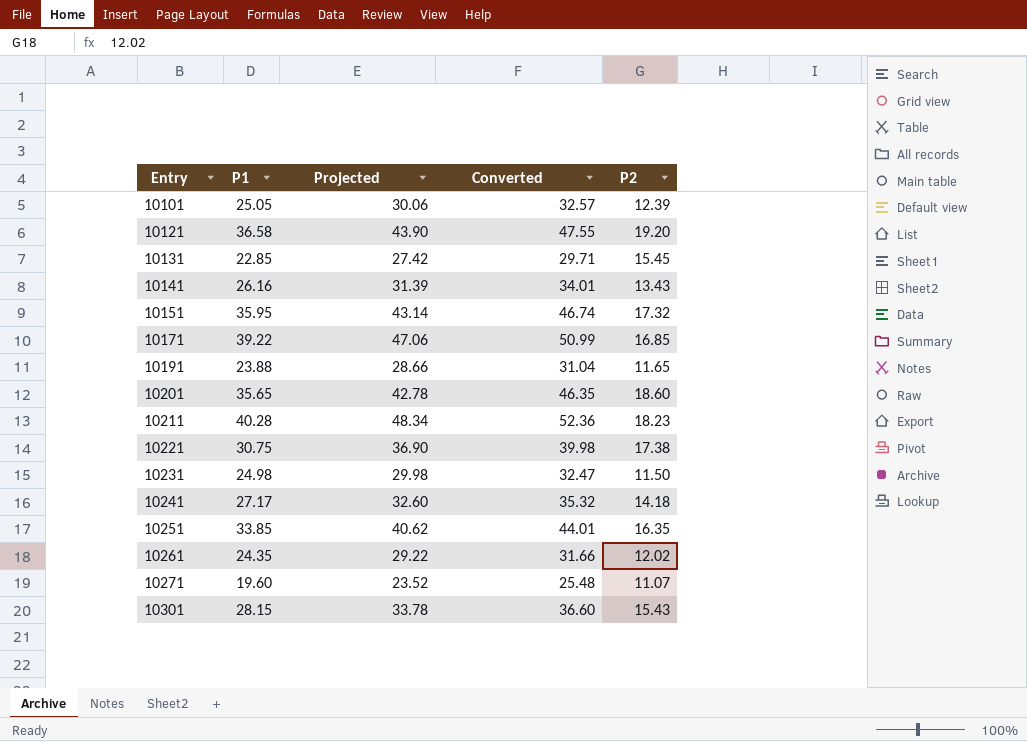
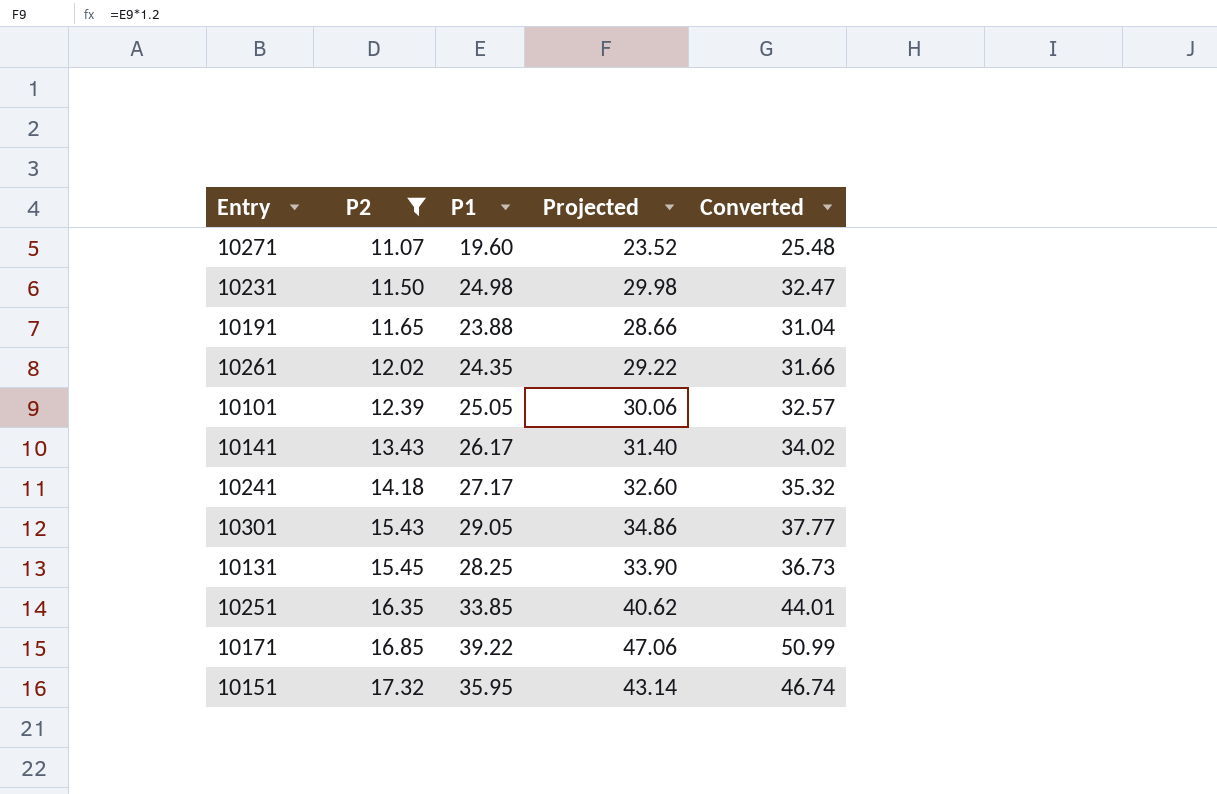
filter: none -> P2 <= 17.32
row order: Entry ascending -> P2 ascending
column P2 | position: 5 -> 2
10141 | P1: 26.16 -> 26.17
10141 | Projected: 31.39 -> 31.40
10141 | Converted: 34.01 -> 34.02
10301 | P1: 28.15 -> 29.05
10301 | Projected: 33.78 -> 34.86
10301 | Converted: 36.60 -> 37.77
10131 | P1: 22.85 -> 28.25
10131 | Projected: 27.42 -> 33.90
10131 | Converted: 29.71 -> 36.73

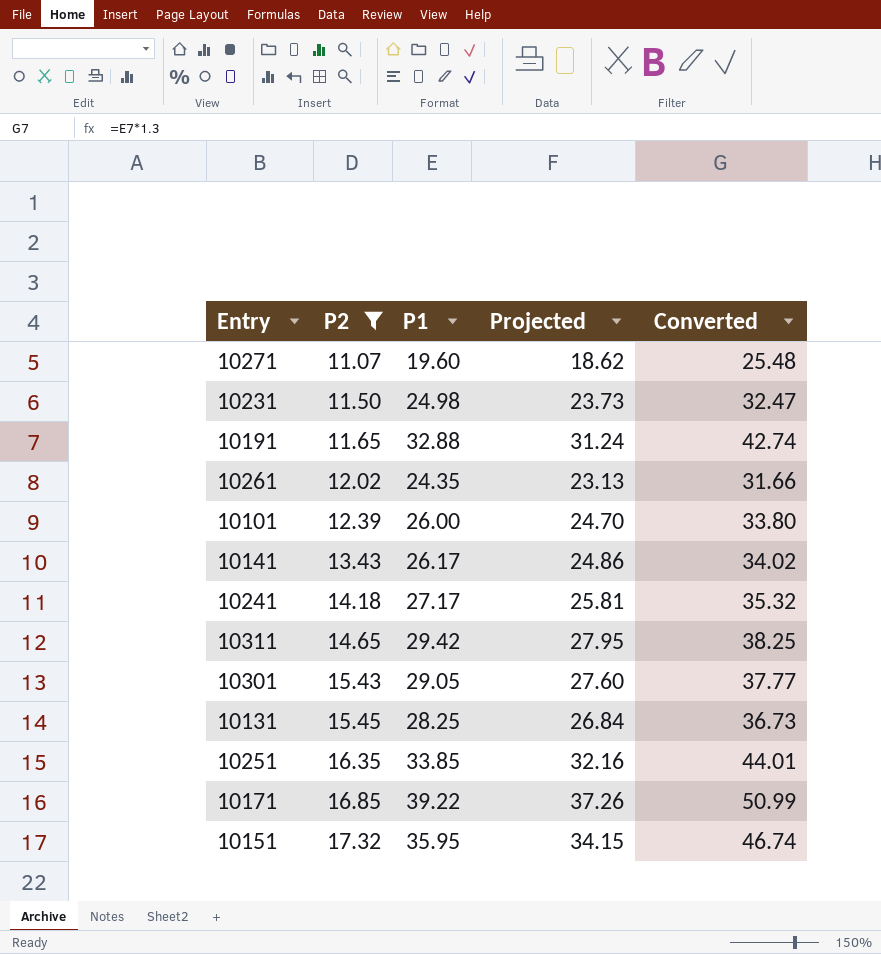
column Projected | formula: [P1] * 1.2 -> [P1] * 0.95
10191 | P1: 23.88 -> 32.88
10191 | Converted: 31.04 -> 42.74
10101 | P1: 25.05 -> 26.00
10101 | Converted: 32.57 -> 33.80
row 10311: none -> 14.65 | 29.42 | 27.95 | 38.25

